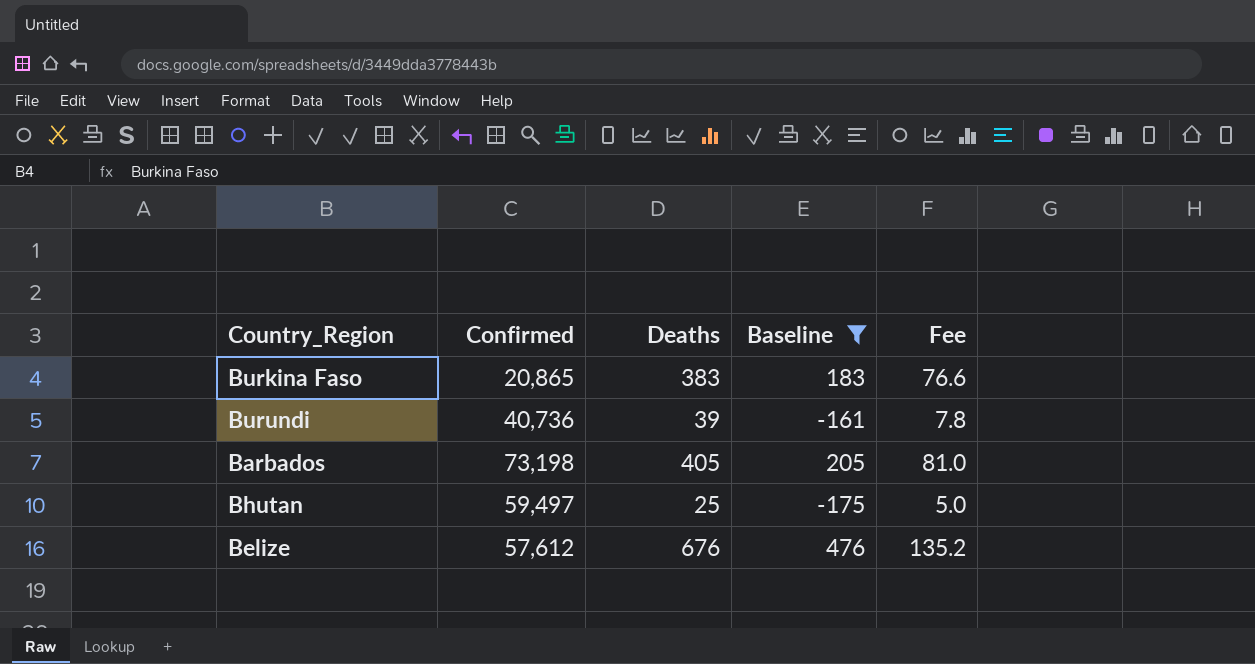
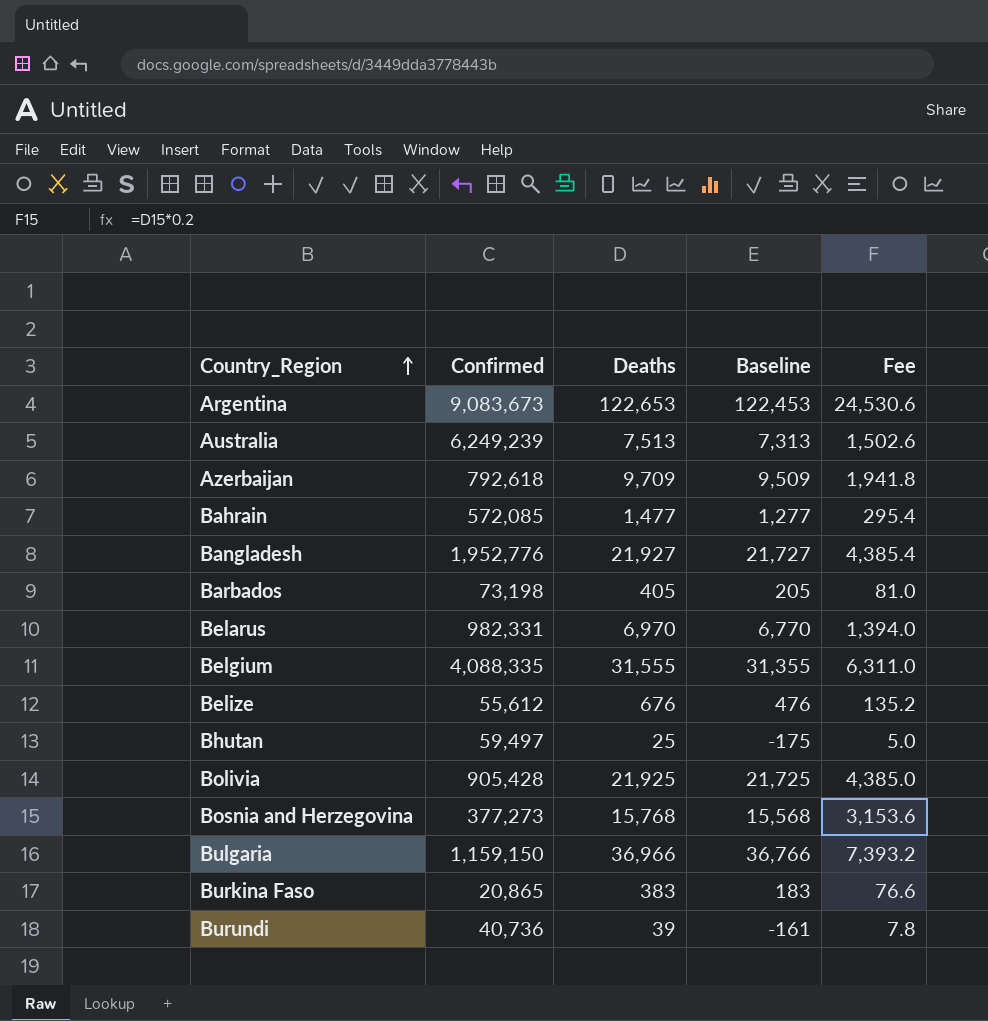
filter: Baseline <= 476 -> none
row order: none -> Country_Region ascending
Belize | Confirmed: 57,612 -> 55,612

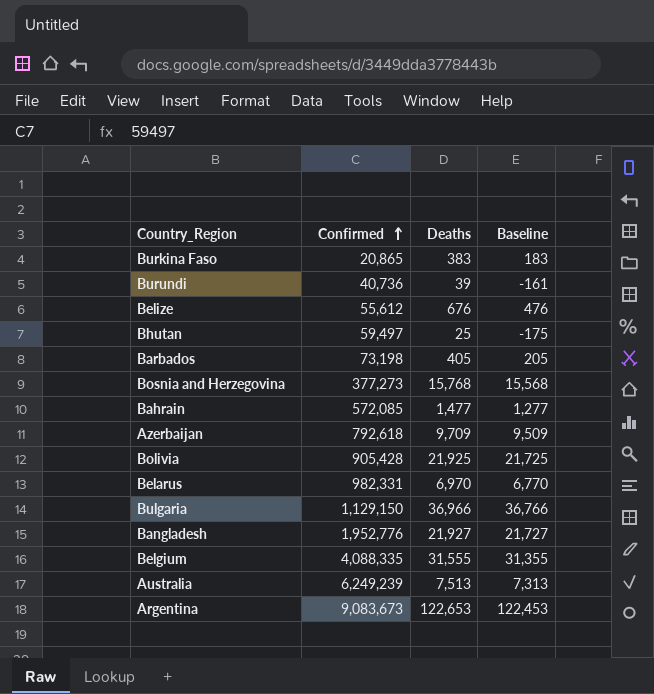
row order: Country_Region ascending -> Confirmed ascending
column Fee | formula: [Deaths] * 0.2 -> none
Bulgaria | Confirmed: 1,159,150 -> 1,129,150

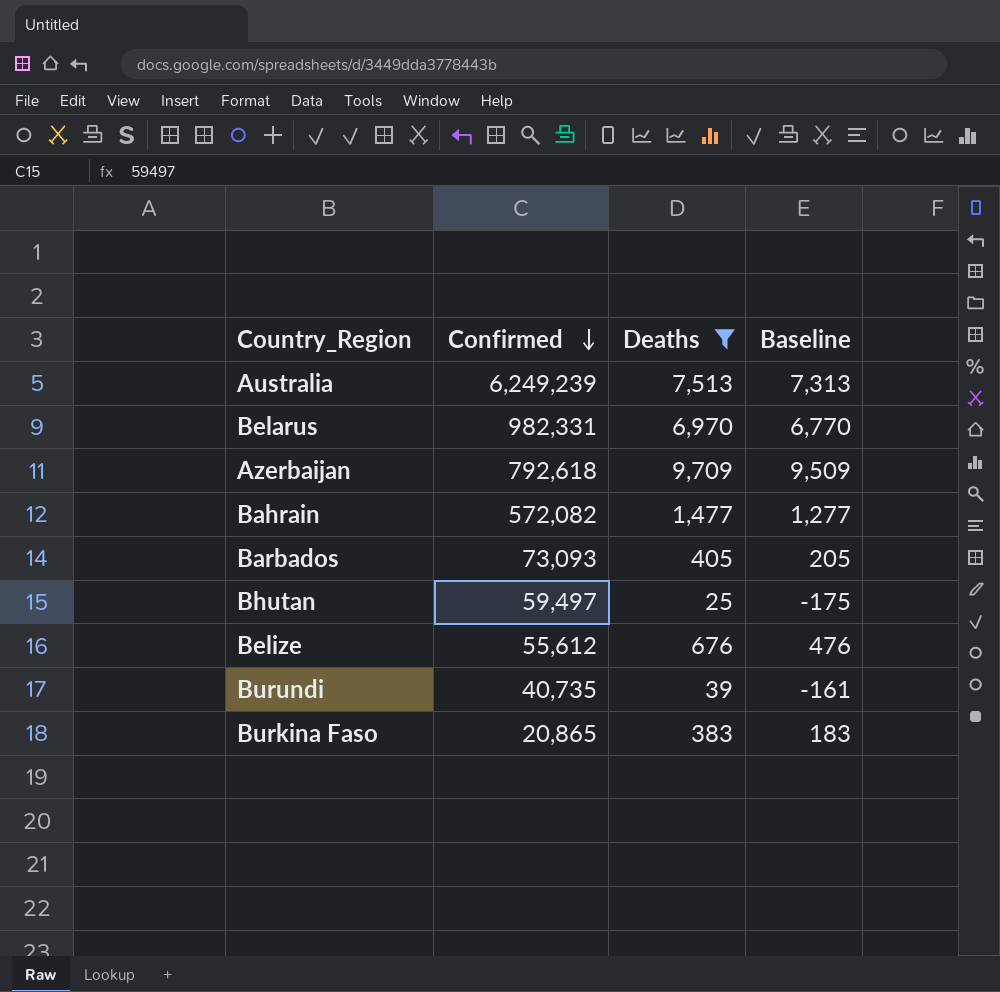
filter: none -> Deaths <= 9,709
row order: Confirmed ascending -> Confirmed descending
Bahrain | Confirmed: 572,085 -> 572,082
Barbados | Confirmed: 73,198 -> 73,093
Burundi | Confirmed: 40,736 -> 40,735

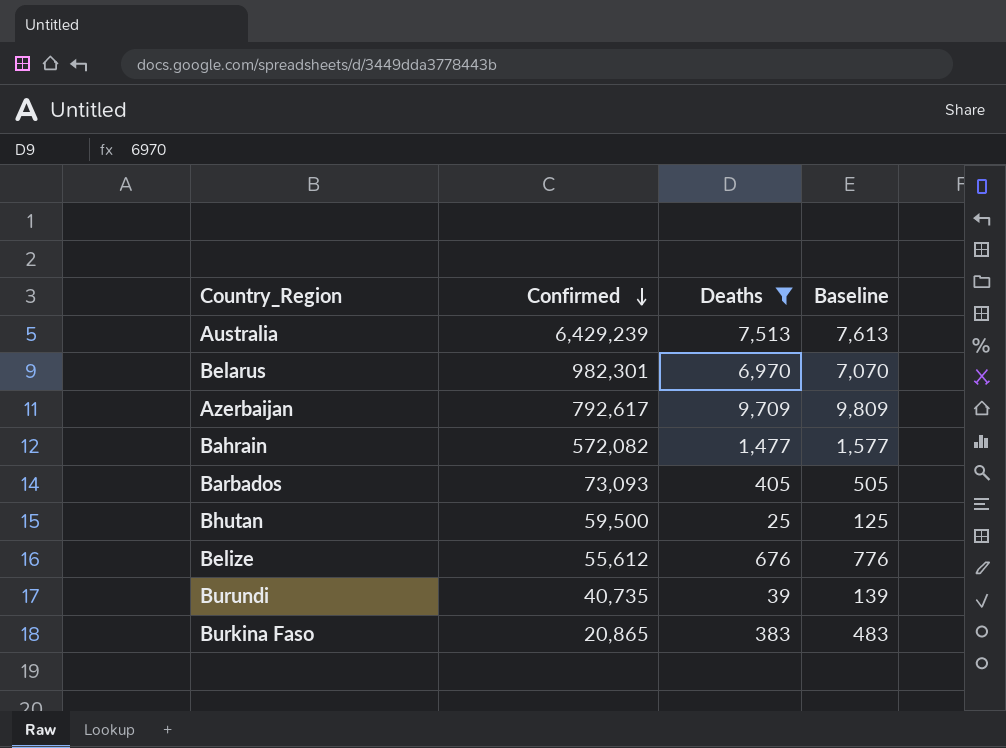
column Baseline | formula: [Deaths] - 200 -> [Deaths] + 100
Australia | Confirmed: 6,249,239 -> 6,429,239
Belarus | Confirmed: 982,331 -> 982,301
Azerbaijan | Confirmed: 792,618 -> 792,617
Bhutan | Confirmed: 59,497 -> 59,500

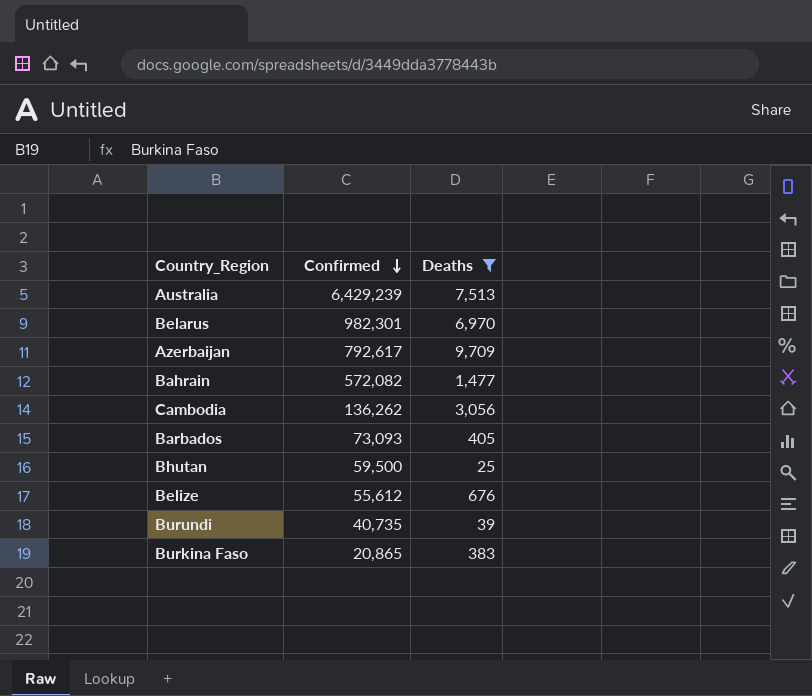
column Baseline | formula: [Deaths] + 100 -> none
row Cambodia: none -> 136,262 | 3,056

